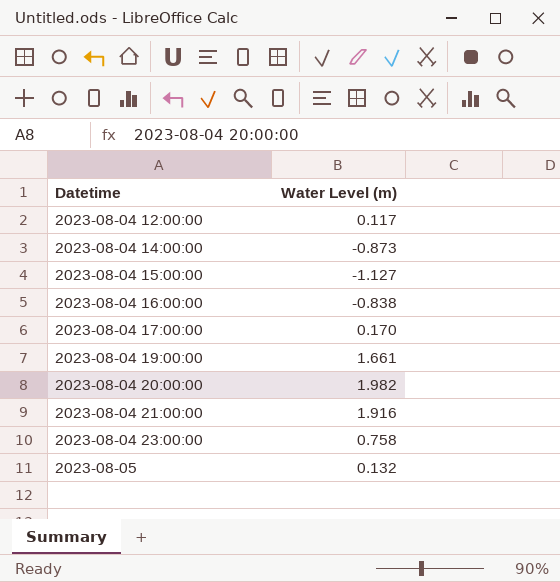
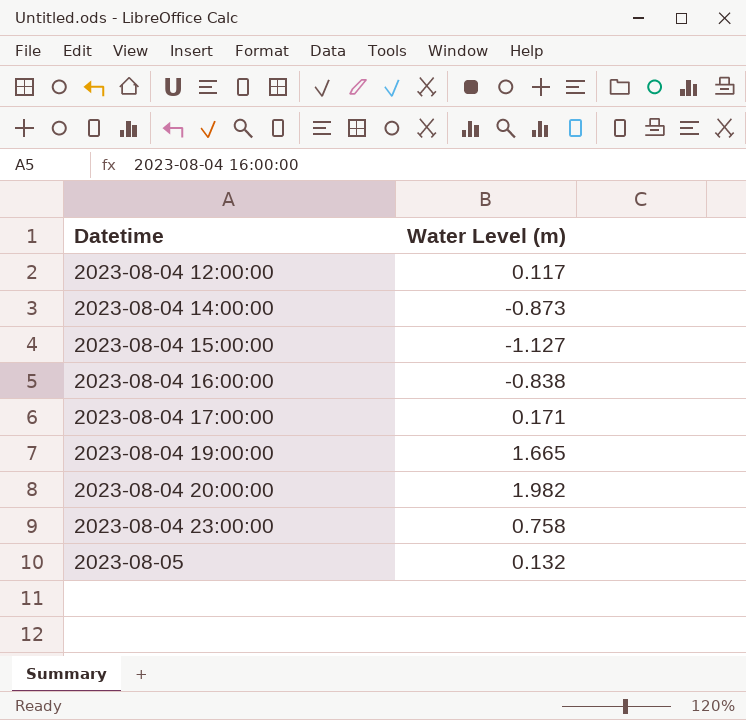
row 2023-08-04 21:00:00: 1.916 -> none
2023-08-04 17:00:00 | Water Level (m): 0.170 -> 0.171
2023-08-04 19:00:00 | Water Level (m): 1.661 -> 1.665

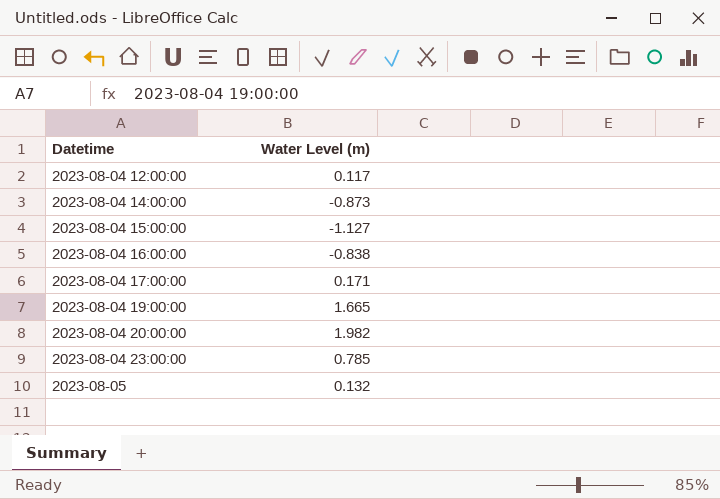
2023-08-04 23:00:00 | Water Level (m): 0.758 -> 0.785

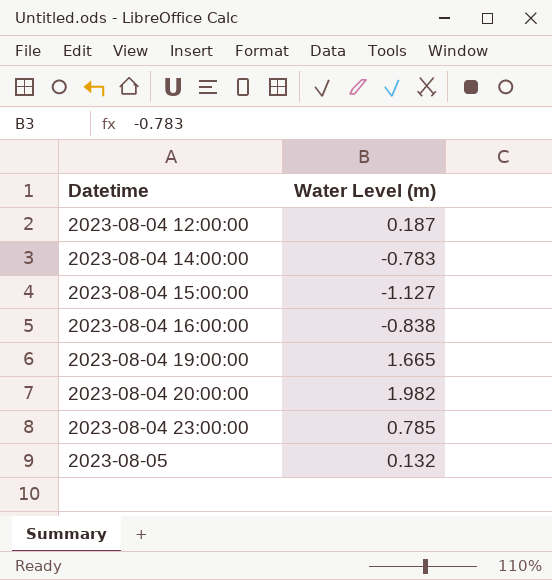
row 2023-08-04 17:00:00: 0.171 -> none
2023-08-04 12:00:00 | Water Level (m): 0.117 -> 0.187
2023-08-04 14:00:00 | Water Level (m): -0.873 -> -0.783

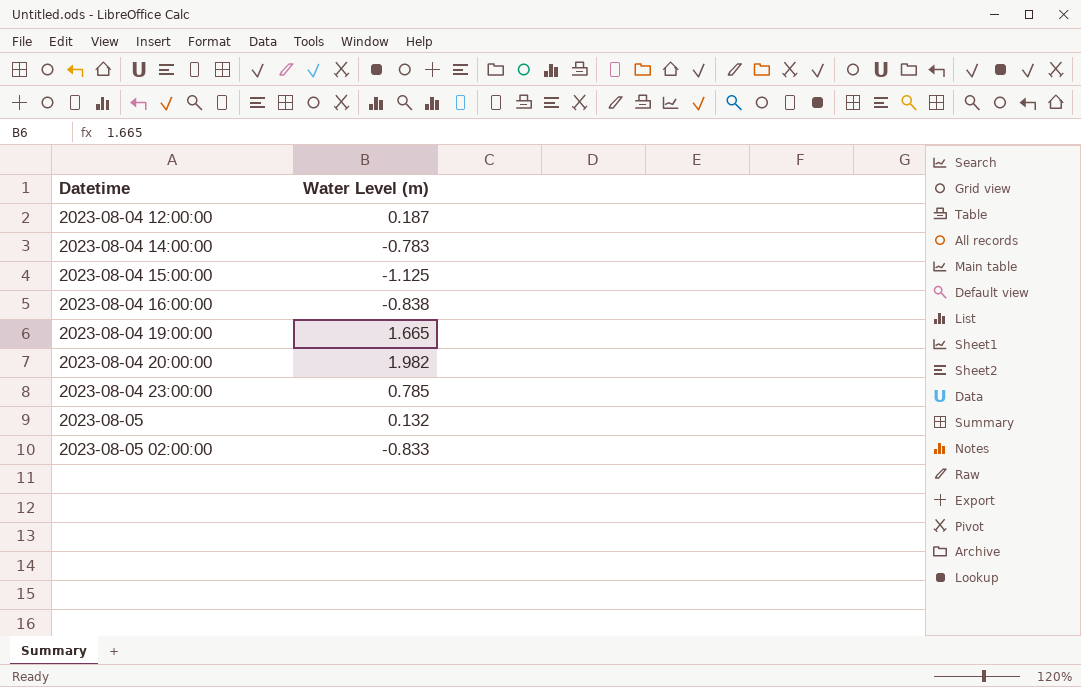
2023-08-04 15:00:00 | Water Level (m): -1.127 -> -1.125
row 2023-08-05 02:00:00: none -> -0.833

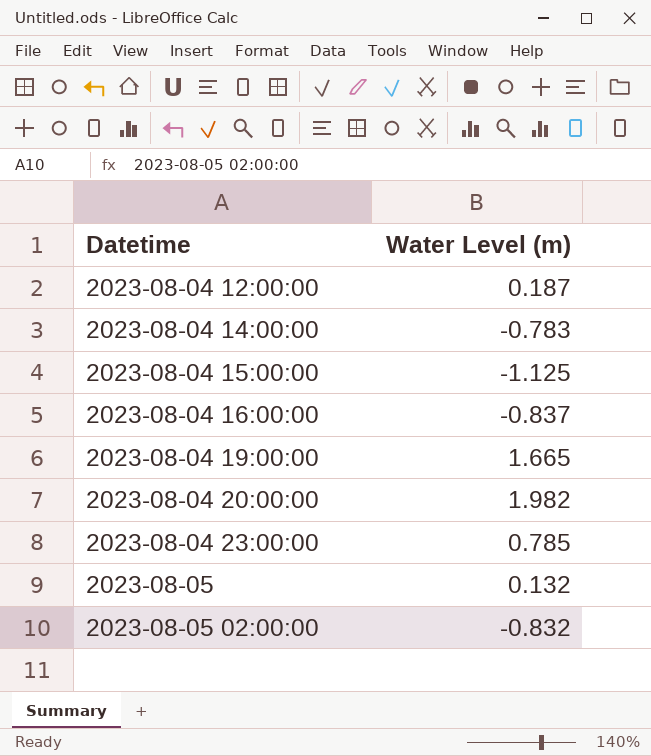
2023-08-04 16:00:00 | Water Level (m): -0.838 -> -0.837
2023-08-05 02:00:00 | Water Level (m): -0.833 -> -0.832

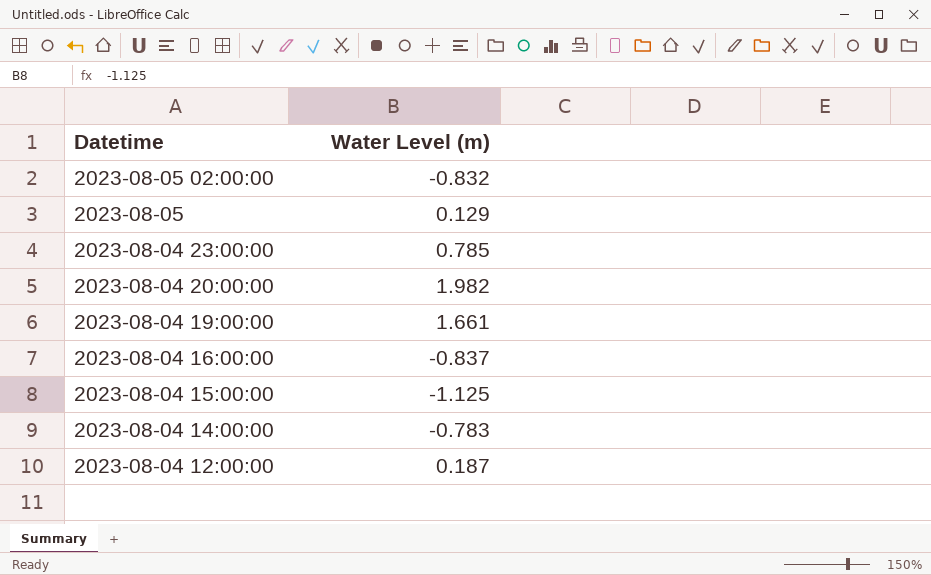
row order: Datetime ascending -> Datetime descending
2023-08-05 | Water Level (m): 0.132 -> 0.129
2023-08-04 19:00:00 | Water Level (m): 1.665 -> 1.661

